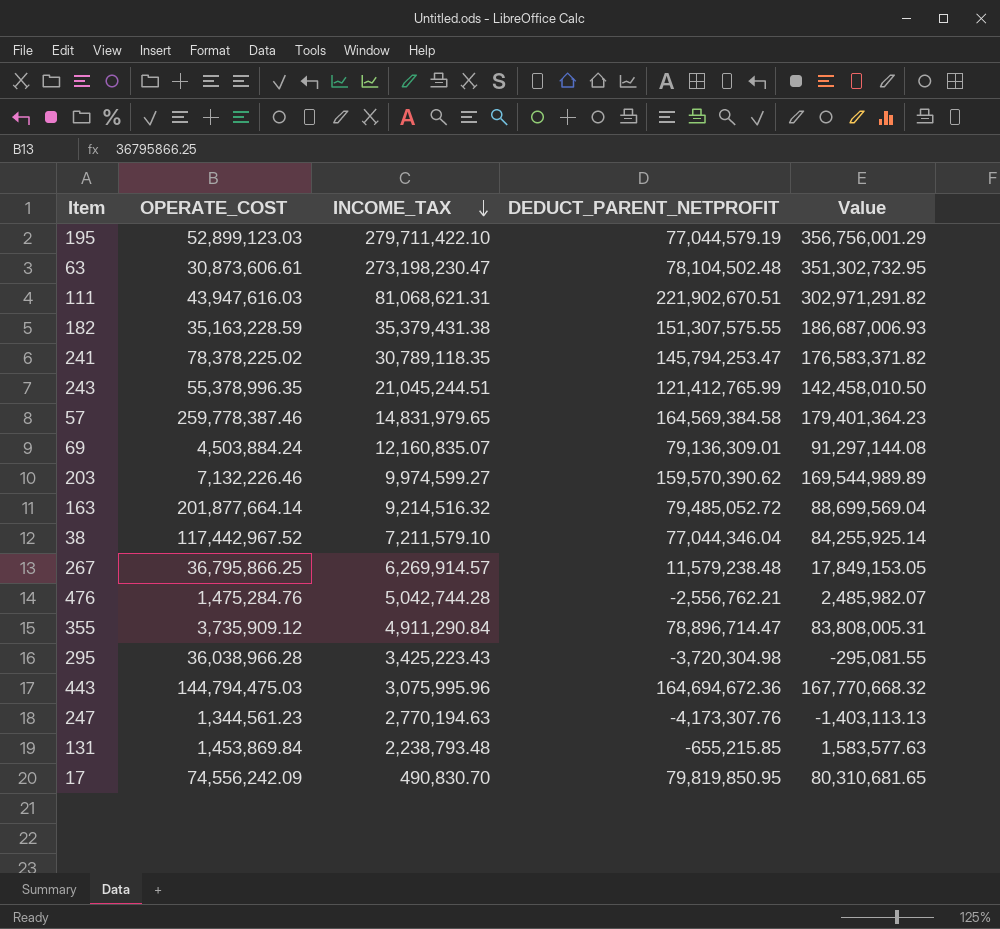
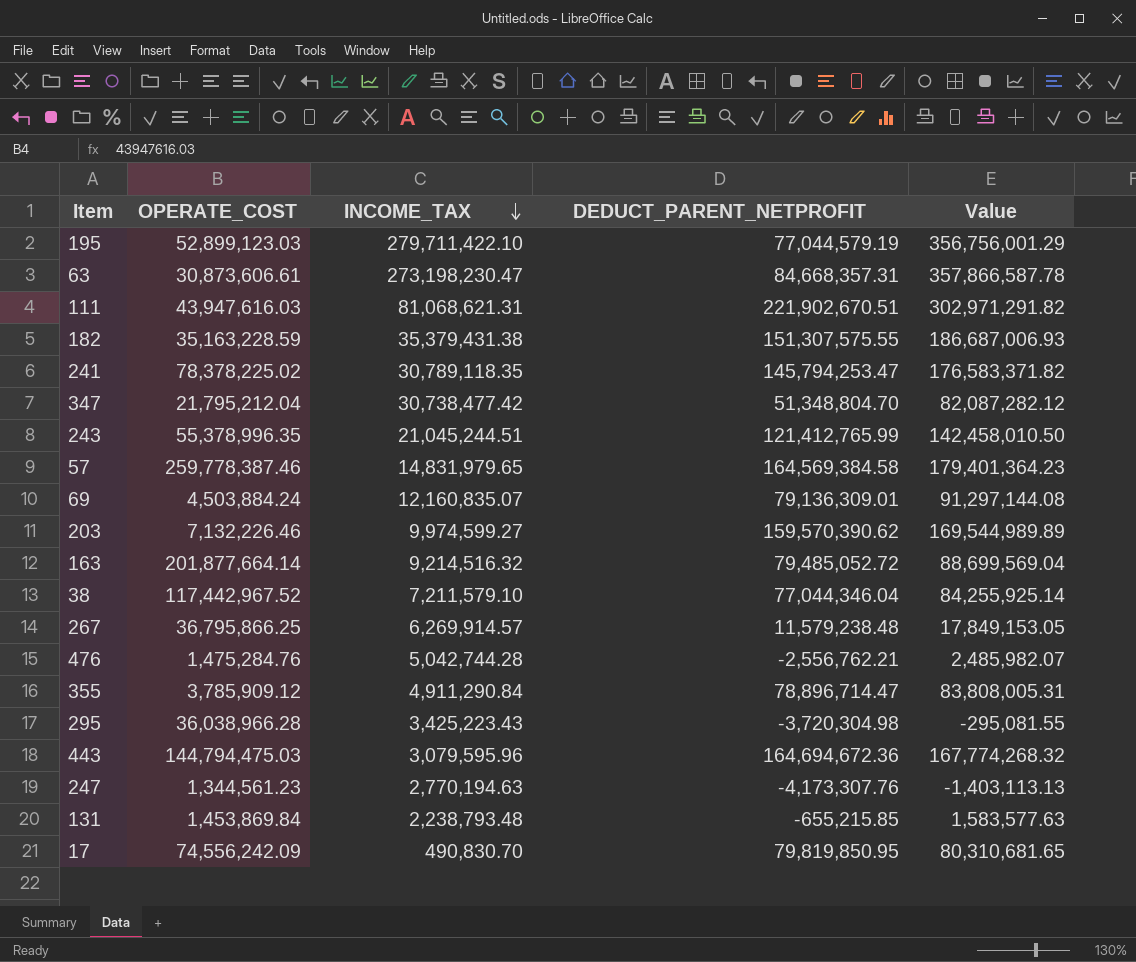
63 | DEDUCT_PARENT_NETPROFIT: 78,104,502.48 -> 84,668,357.31
63 | Value: 351,302,732.95 -> 357,866,587.78
row 347: none -> 21,795,212.04 | 30,738,477.42 | 51,348,804.70 | 82,087,282.12
355 | OPERATE_COST: 3,735,909.12 -> 3,785,909.12
443 | INCOME_TAX: 3,075,995.96 -> 3,079,595.96
443 | Value: 167,770,668.32 -> 167,774,268.32

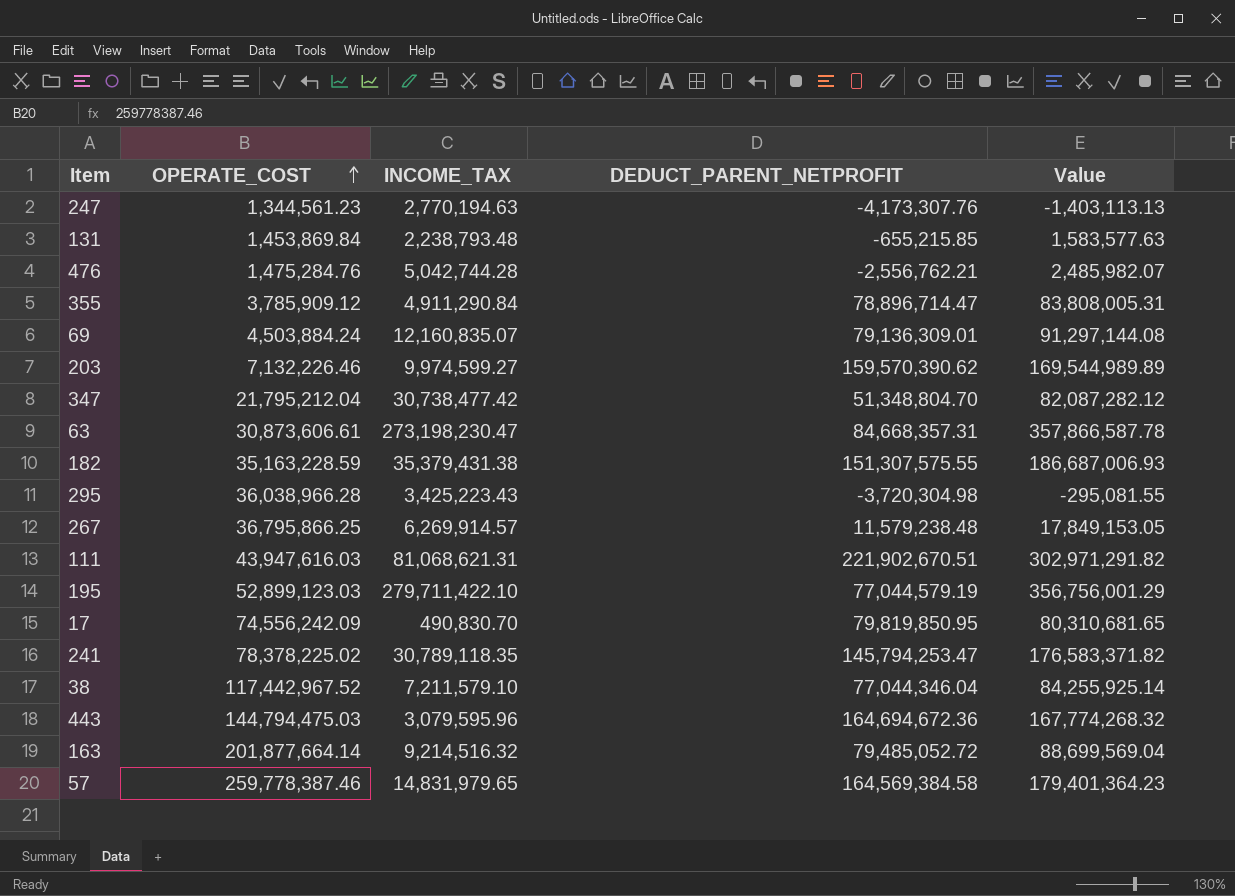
row order: INCOME_TAX descending -> OPERATE_COST ascending
row 243: 55,378,996.35 | 21,045,244.51 | 121,412,765.99 | 142,458,010.50 -> none

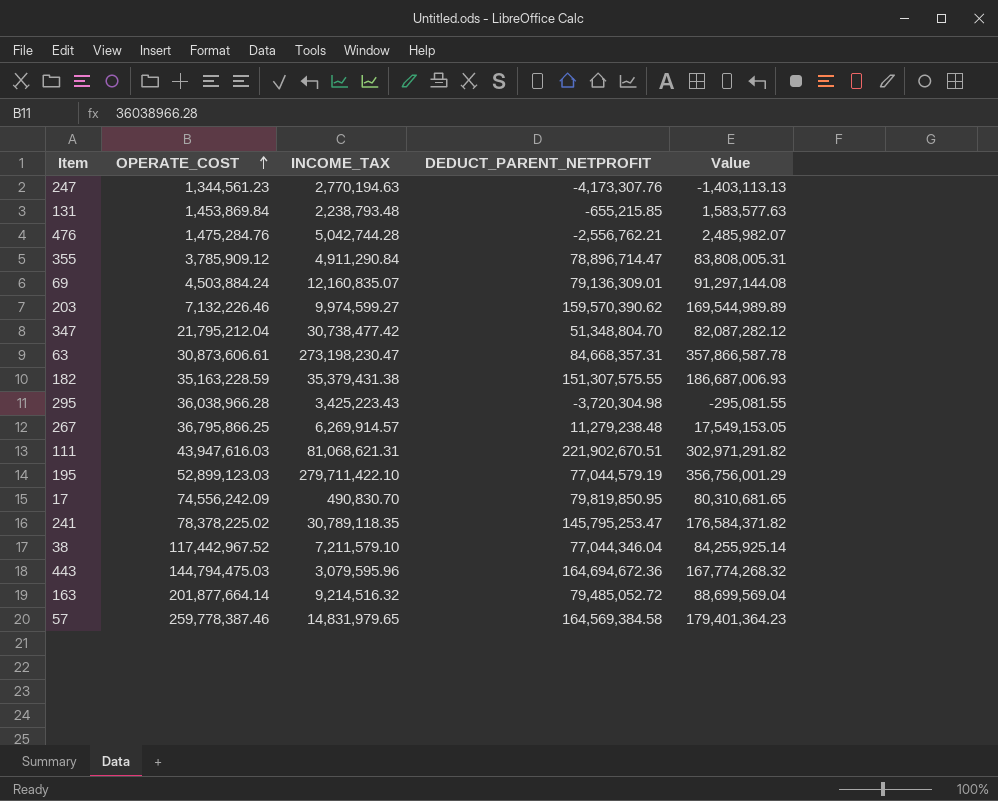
267 | DEDUCT_PARENT_NETPROFIT: 11,579,238.48 -> 11,279,238.48
267 | Value: 17,849,153.05 -> 17,549,153.05
241 | DEDUCT_PARENT_NETPROFIT: 145,794,253.47 -> 145,795,253.47
241 | Value: 176,583,371.82 -> 176,584,371.82

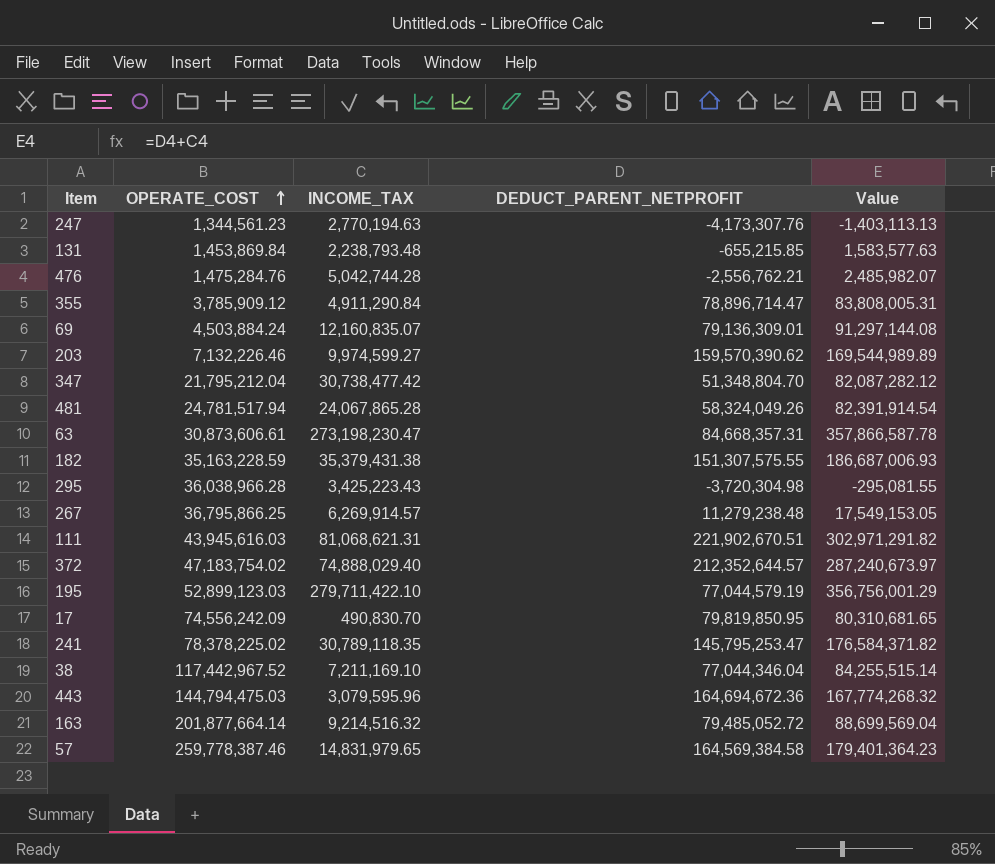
row 481: none -> 24,781,517.94 | 24,067,865.28 | 58,324,049.26 | 82,391,914.54
111 | OPERATE_COST: 43,947,616.03 -> 43,945,616.03
row 372: none -> 47,183,754.02 | 74,888,029.40 | 212,352,644.57 | 287,240,673.97
38 | INCOME_TAX: 7,211,579.10 -> 7,211,169.10
38 | Value: 84,255,925.14 -> 84,255,515.14

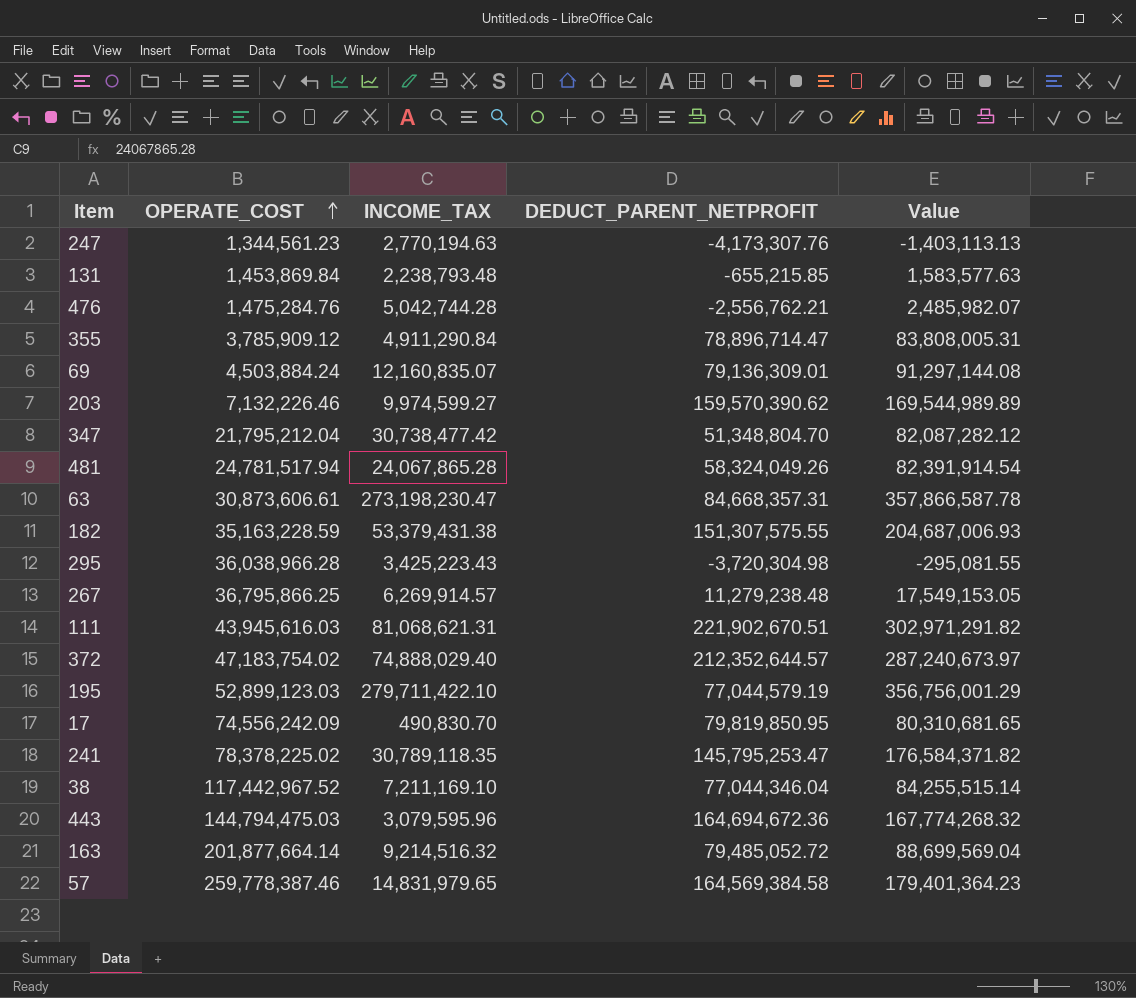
182 | INCOME_TAX: 35,379,431.38 -> 53,379,431.38
182 | Value: 186,687,006.93 -> 204,687,006.93

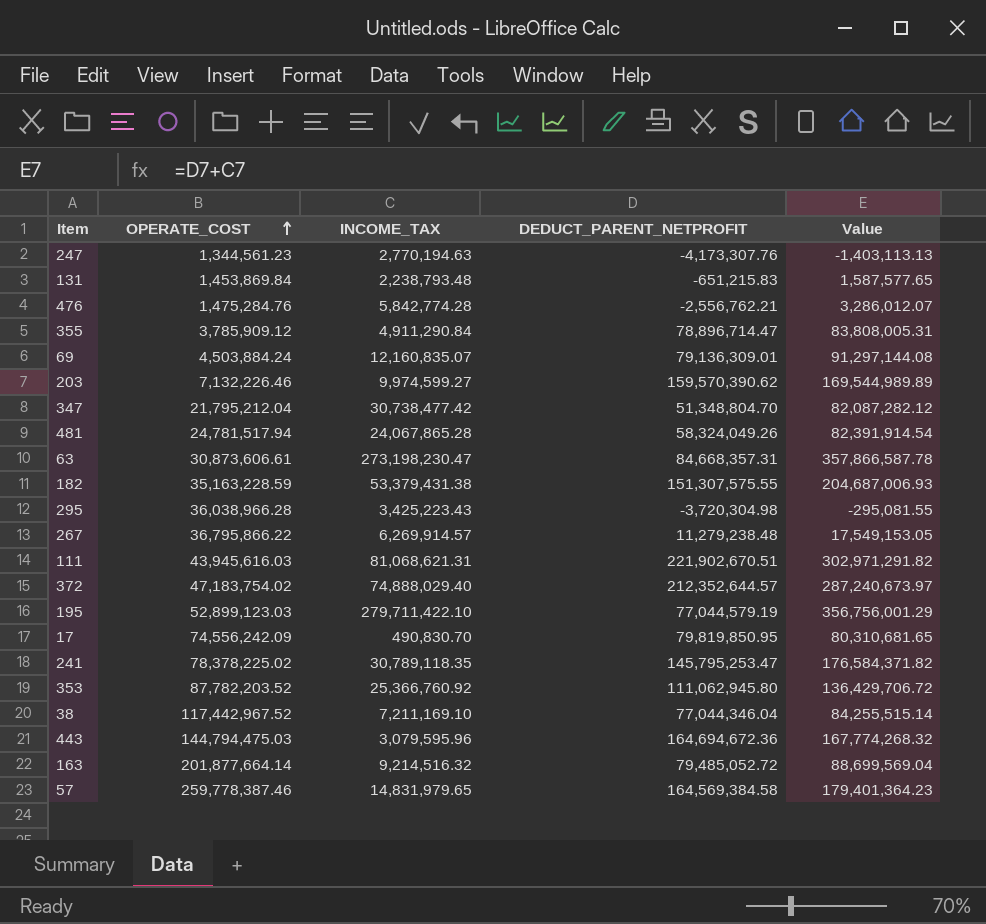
131 | DEDUCT_PARENT_NETPROFIT: -655,215.85 -> -651,215.83
131 | Value: 1,583,577.63 -> 1,587,577.65
476 | INCOME_TAX: 5,042,744.28 -> 5,842,774.28
476 | Value: 2,485,982.07 -> 3,286,012.07
267 | OPERATE_COST: 36,795,866.25 -> 36,795,866.22
row 353: none -> 87,782,203.52 | 25,366,760.92 | 111,062,945.80 | 136,429,706.72

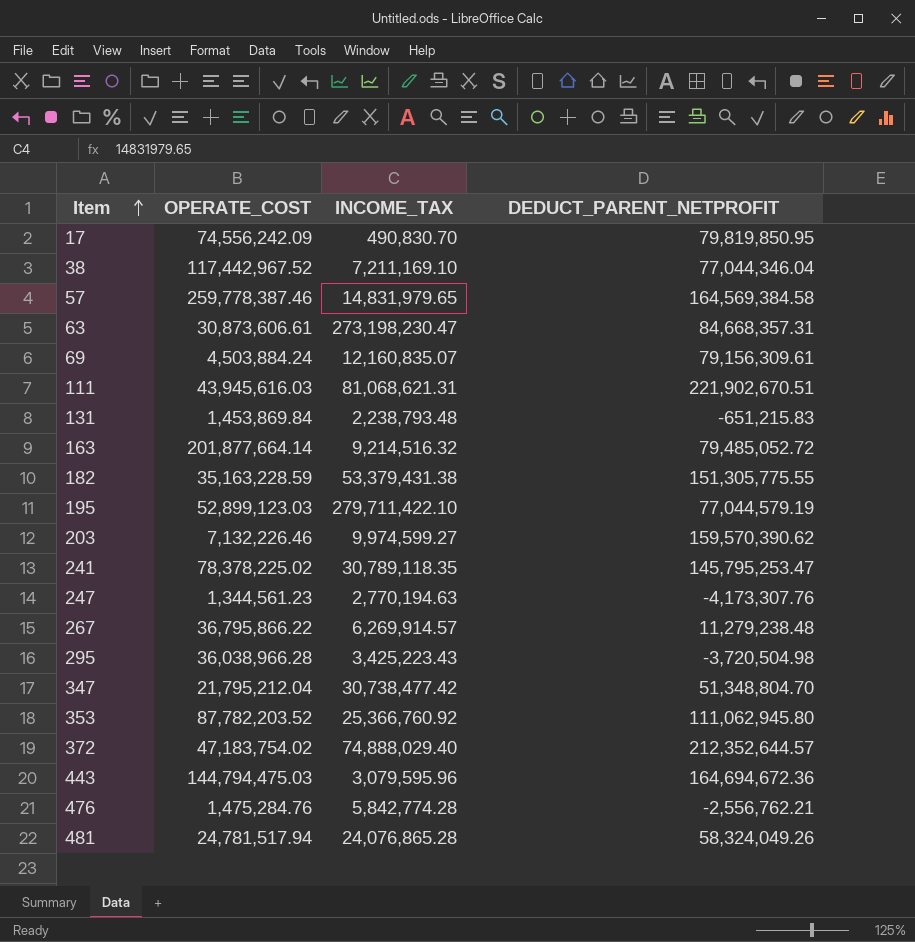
row order: OPERATE_COST ascending -> Item ascending
column Value | formula: [INCOME_TAX] + [DEDUCT_PARENT_NETPROFIT] -> none
row 355: 3,785,909.12 | 4,911,290.84 | 78,896,714.47 | 83,808,005.31 -> none
69 | DEDUCT_PARENT_NETPROFIT: 79,136,309.01 -> 79,156,309.61
182 | DEDUCT_PARENT_NETPROFIT: 151,307,575.55 -> 151,305,775.55
295 | DEDUCT_PARENT_NETPROFIT: -3,720,304.98 -> -3,720,504.98
481 | INCOME_TAX: 24,067,865.28 -> 24,076,865.28

